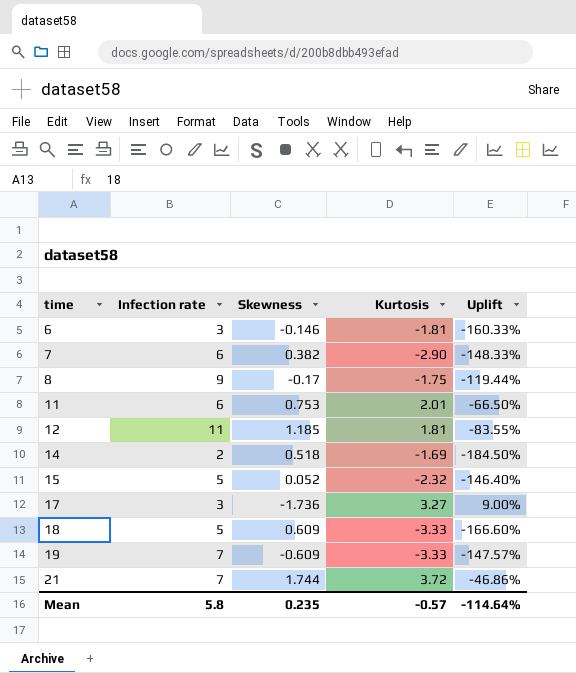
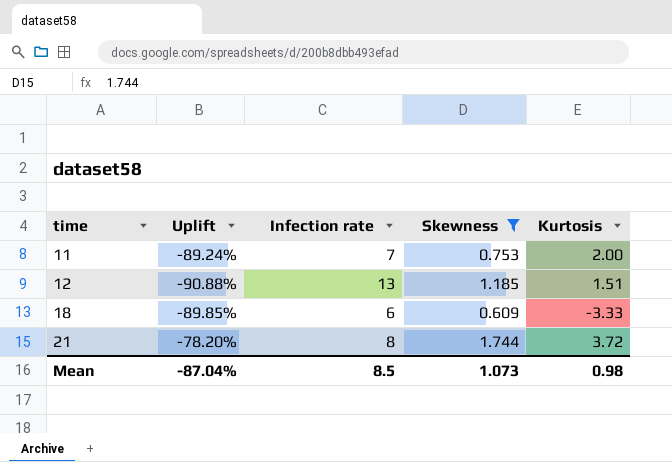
filter: none -> Skewness >= 0.609
column Uplift | formula: ([Kurtosis] - [Infection rate]) / [Infection rate] -> ([Skewness] - [Infection rate]) / [Infection rate]
column Uplift | position: 5 -> 2
11 | Infection rate: 6 -> 7
11 | Kurtosis: 2.01 -> 2.00
12 | Infection rate: 11 -> 13
12 | Kurtosis: 1.81 -> 1.51
18 | Infection rate: 5 -> 6
21 | Infection rate: 7 -> 8
Mean | Uplift: -114.64% -> -87.04%
Mean | Infection rate: 5.8 -> 8.5
Mean | Skewness: 0.235 -> 1.073
Mean | Kurtosis: -0.57 -> 0.98

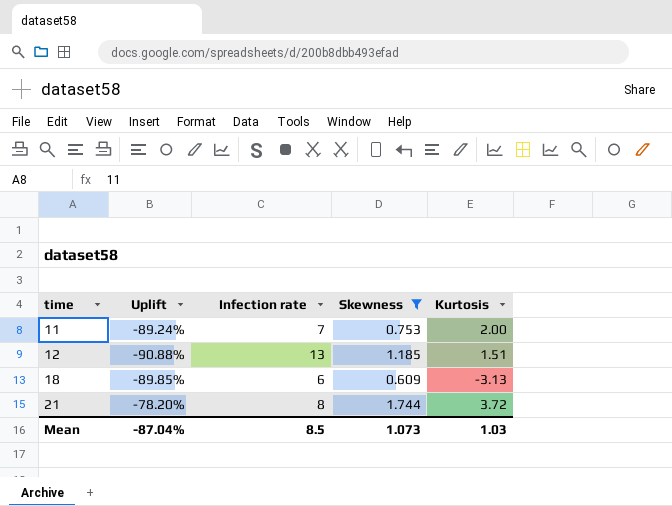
18 | Kurtosis: -3.33 -> -3.13
Mean | Kurtosis: 0.98 -> 1.03

